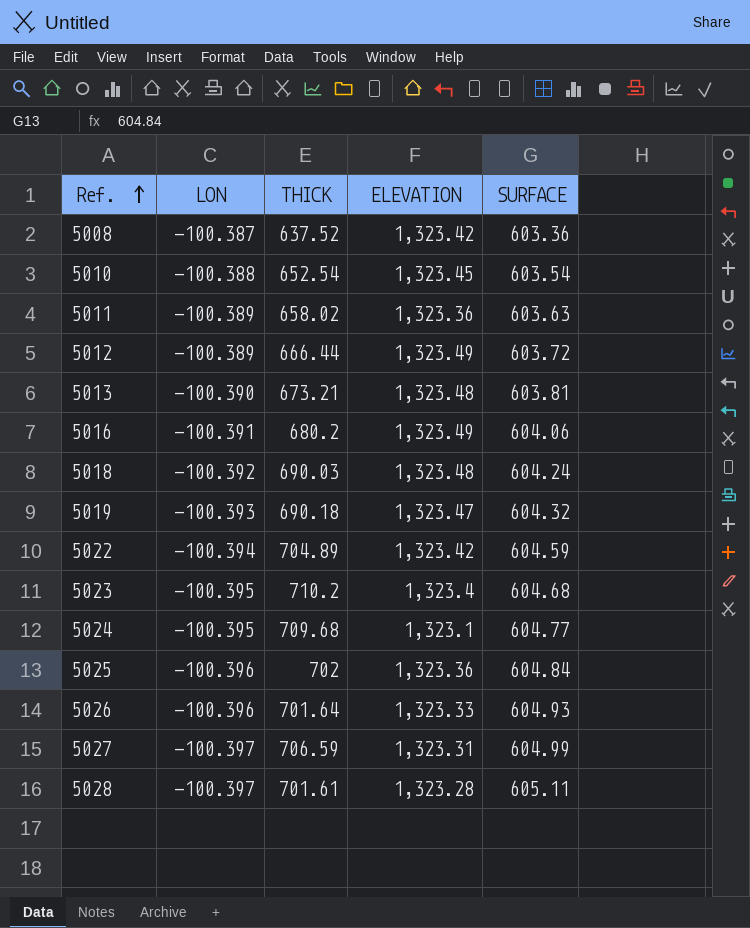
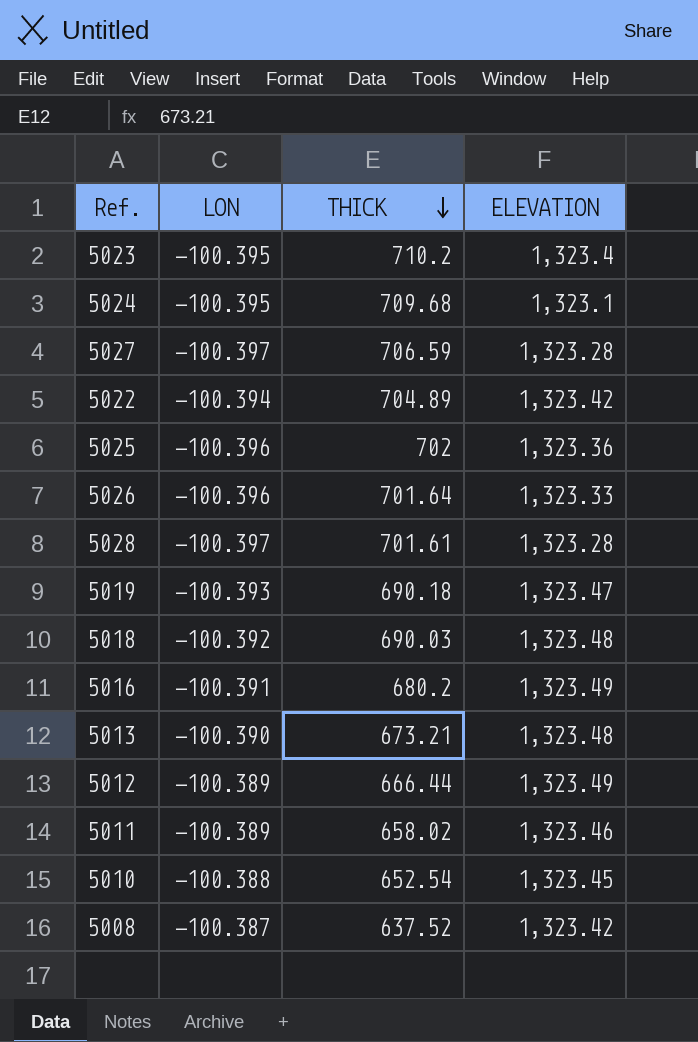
row order: Ref. ascending -> THICK descending
column SURFACE | position: 5 -> none
5027 | ELEVATION: 1,323.31 -> 1,323.28
5011 | ELEVATION: 1,323.36 -> 1,323.46

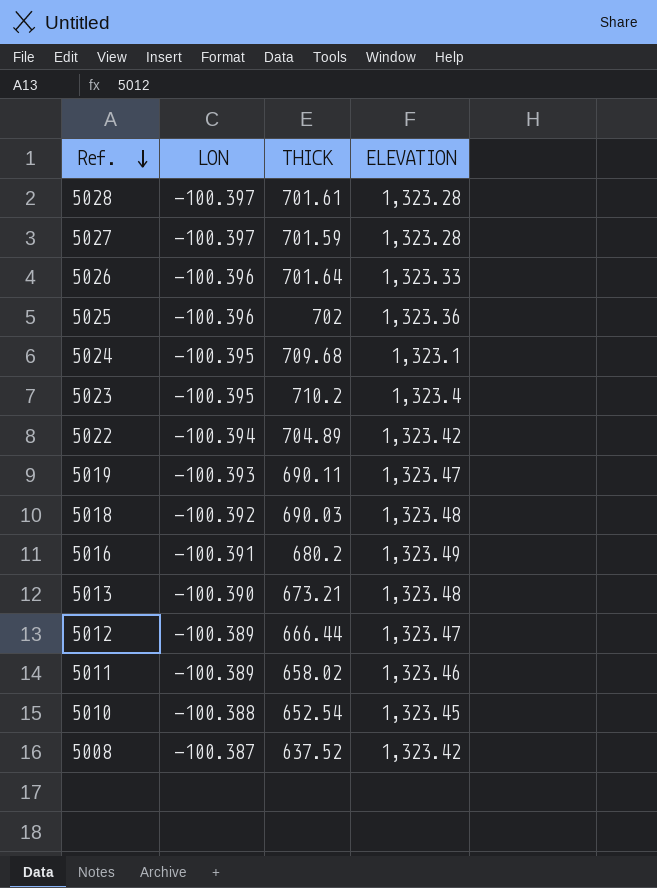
row order: THICK descending -> Ref. descending
5027 | THICK: 706.59 -> 701.59
5019 | THICK: 690.18 -> 690.11
5012 | ELEVATION: 1,323.49 -> 1,323.47

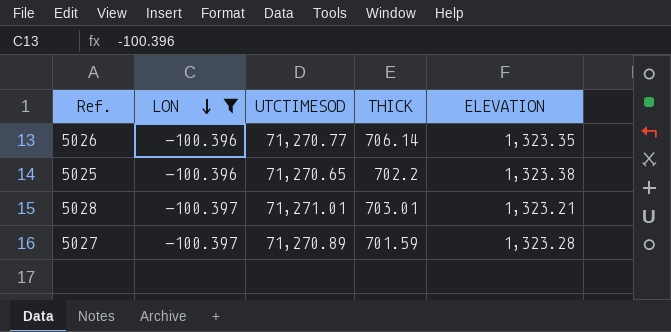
filter: none -> LON <= -100.396
row order: Ref. descending -> LON descending
column UTCTIMESOD | position: none -> 3
5026 | THICK: 701.64 -> 706.14
5026 | ELEVATION: 1,323.33 -> 1,323.35
5025 | THICK: 702 -> 702.2
5025 | ELEVATION: 1,323.36 -> 1,323.38
5028 | THICK: 701.61 -> 703.01
5028 | ELEVATION: 1,323.28 -> 1,323.21

